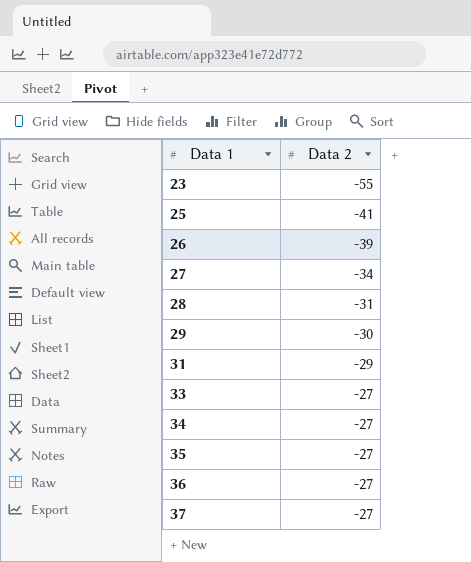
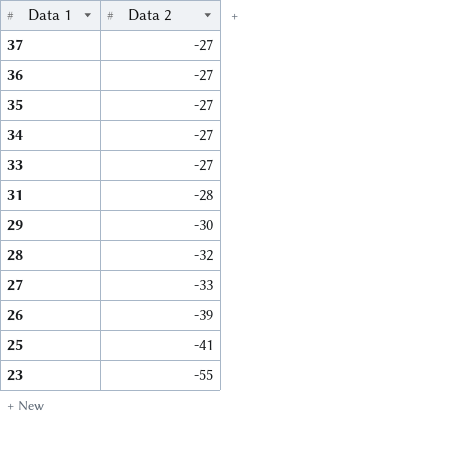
row order: Data 1 ascending -> Data 1 descending
31 | Data 2: -29 -> -28
28 | Data 2: -31 -> -32
27 | Data 2: -34 -> -33

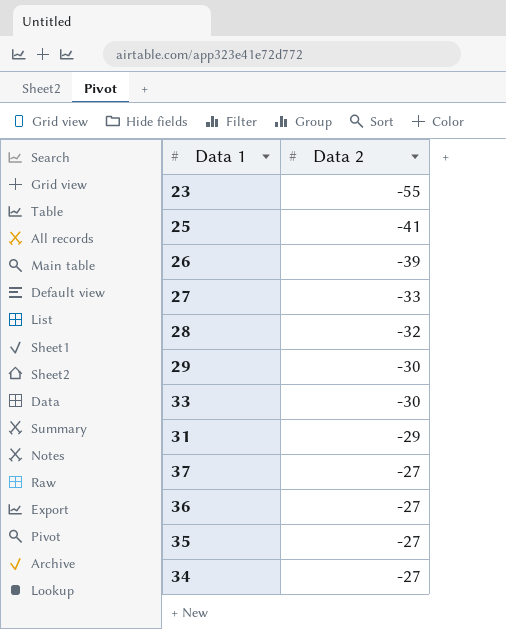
row order: Data 1 descending -> Data 2 ascending
33 | Data 2: -27 -> -30
31 | Data 2: -28 -> -29

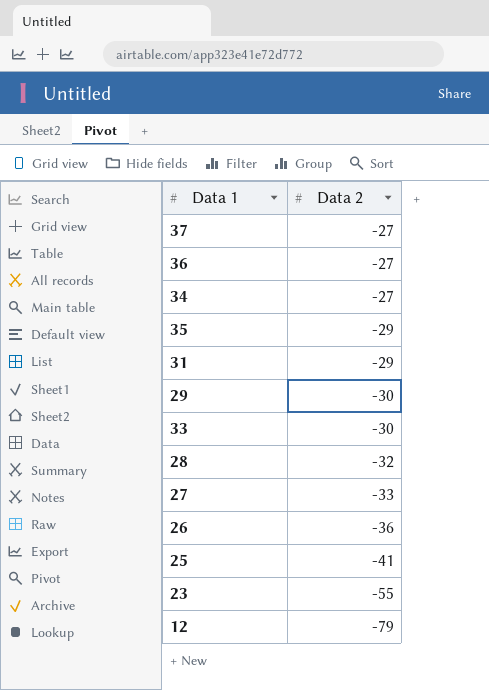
row order: Data 2 ascending -> Data 2 descending
35 | Data 2: -27 -> -29
26 | Data 2: -39 -> -36
row 12: none -> -79

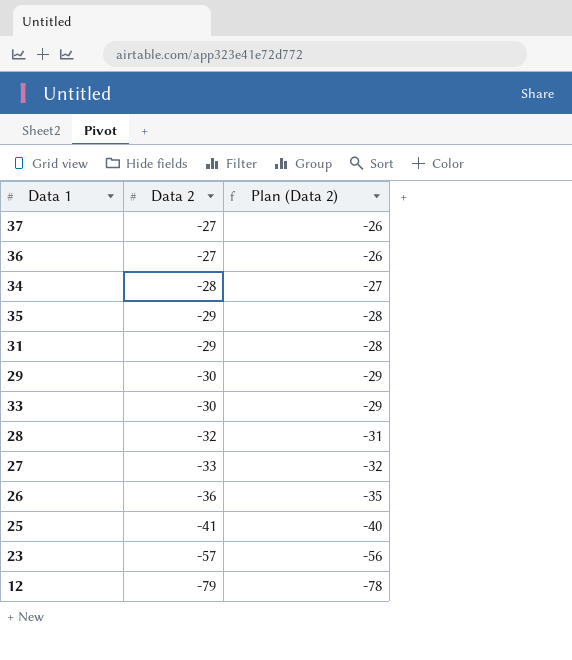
column Plan (Data 2) | formula: none -> [Data 2] + 1
34 | Data 2: -27 -> -28
23 | Data 2: -55 -> -57

